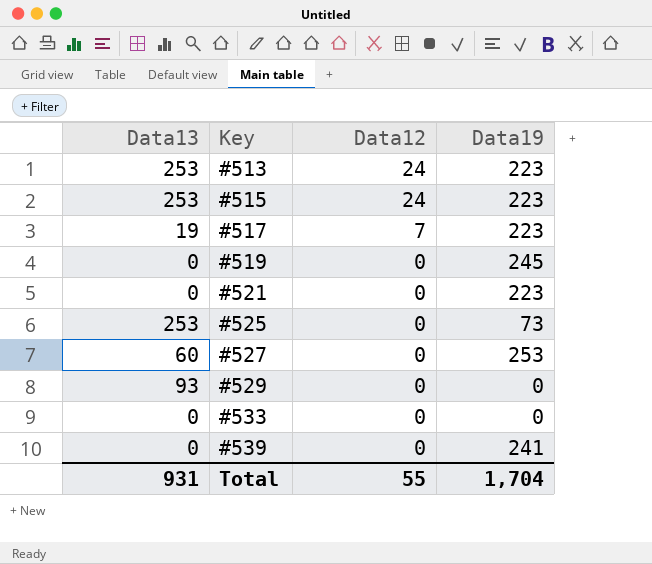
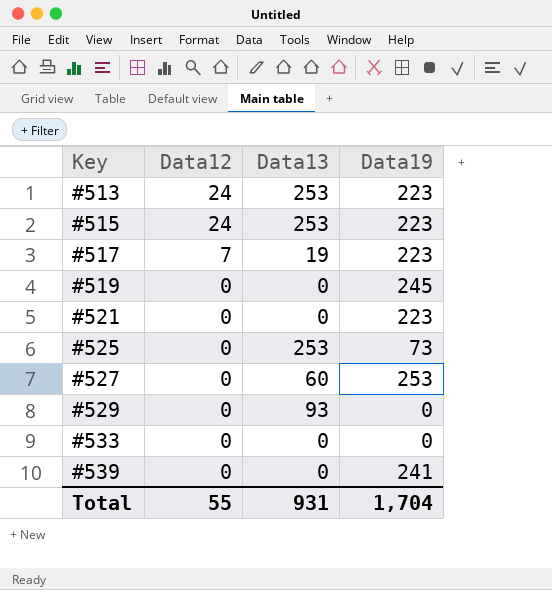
column Data13 | position: 1 -> 3

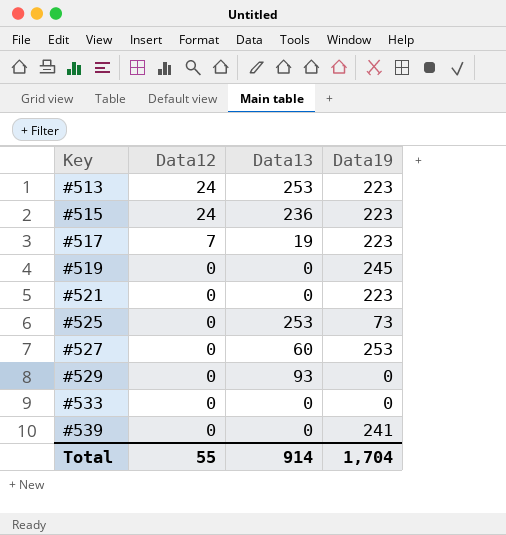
#515 | Data13: 253 -> 236
Total | Data13: 931 -> 914

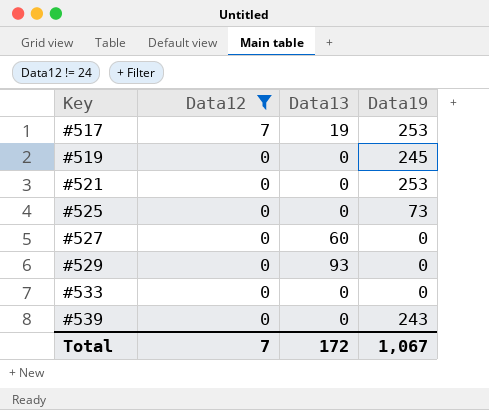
filter: none -> Data12 != 24
#517 | Data19: 223 -> 253
#521 | Data19: 223 -> 253
#525 | Data13: 253 -> 0
#527 | Data19: 253 -> 0
#539 | Data19: 241 -> 243
Total | Data12: 55 -> 7
Total | Data13: 914 -> 172
Total | Data19: 1,704 -> 1,067

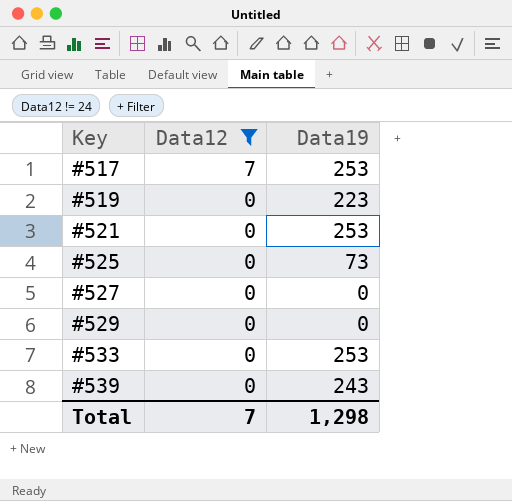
column Data13 | position: 3 -> none
#519 | Data19: 245 -> 223
#533 | Data19: 0 -> 253
Total | Data19: 1,067 -> 1,298

